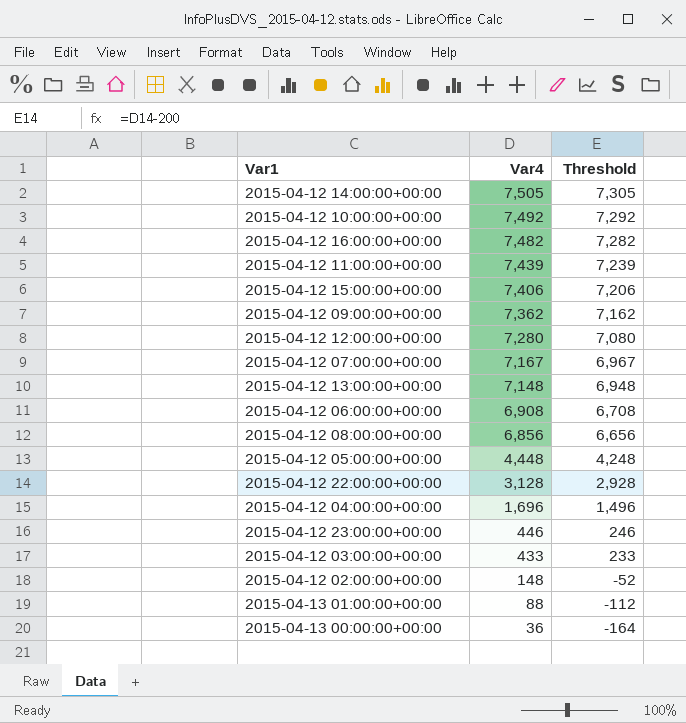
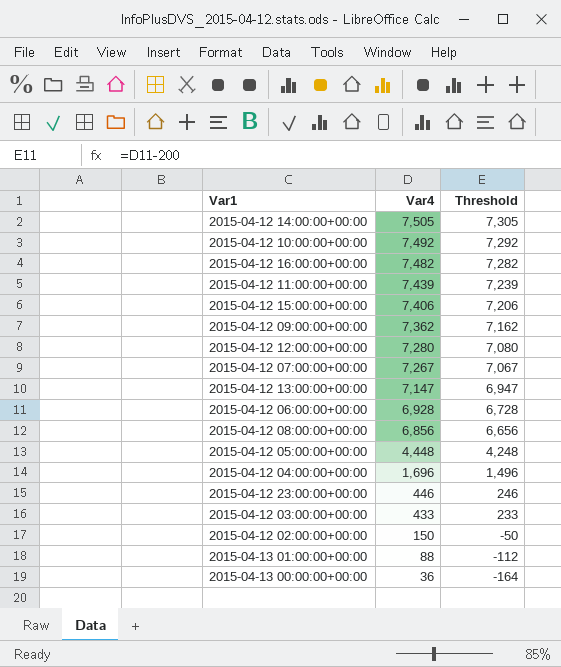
row 2015-04-12 22:00:00+00:00: 3,128 | 2,928 -> none
2015-04-12 07:00:00+00:00 | Var4: 7,167 -> 7,267
2015-04-12 07:00:00+00:00 | Threshold: 6,967 -> 7,067
2015-04-12 13:00:00+00:00 | Var4: 7,148 -> 7,147
2015-04-12 13:00:00+00:00 | Threshold: 6,948 -> 6,947
2015-04-12 06:00:00+00:00 | Var4: 6,908 -> 6,928
2015-04-12 06:00:00+00:00 | Threshold: 6,708 -> 6,728
2015-04-12 02:00:00+00:00 | Var4: 148 -> 150
2015-04-12 02:00:00+00:00 | Threshold: -52 -> -50

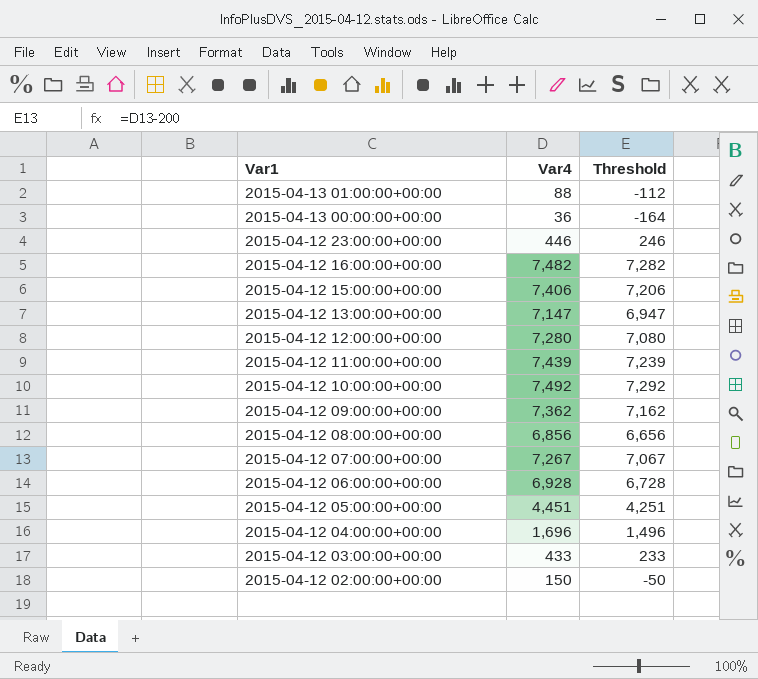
row order: Var4 descending -> Var1 descending
row 2015-04-12 14:00:00+00:00: 7,505 | 7,305 -> none
2015-04-12 05:00:00+00:00 | Var4: 4,448 -> 4,451
2015-04-12 05:00:00+00:00 | Threshold: 4,248 -> 4,251

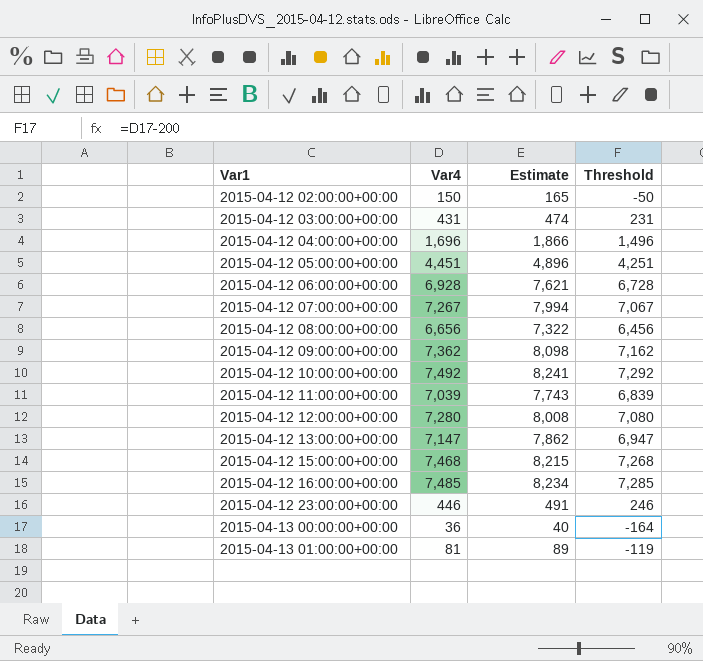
row order: Var1 descending -> Var1 ascending
column Estimate | formula: none -> [Var4] * 1.1
2015-04-12 03:00:00+00:00 | Var4: 433 -> 431
2015-04-12 03:00:00+00:00 | Threshold: 233 -> 231
2015-04-12 08:00:00+00:00 | Var4: 6,856 -> 6,656
2015-04-12 08:00:00+00:00 | Threshold: 6,656 -> 6,456
2015-04-12 11:00:00+00:00 | Var4: 7,439 -> 7,039
2015-04-12 11:00:00+00:00 | Threshold: 7,239 -> 6,839
2015-04-12 15:00:00+00:00 | Var4: 7,406 -> 7,468
2015-04-12 15:00:00+00:00 | Threshold: 7,206 -> 7,268
2015-04-12 16:00:00+00:00 | Var4: 7,482 -> 7,485
2015-04-12 16:00:00+00:00 | Threshold: 7,282 -> 7,285
2015-04-13 01:00:00+00:00 | Var4: 88 -> 81
2015-04-13 01:00:00+00:00 | Threshold: -112 -> -119

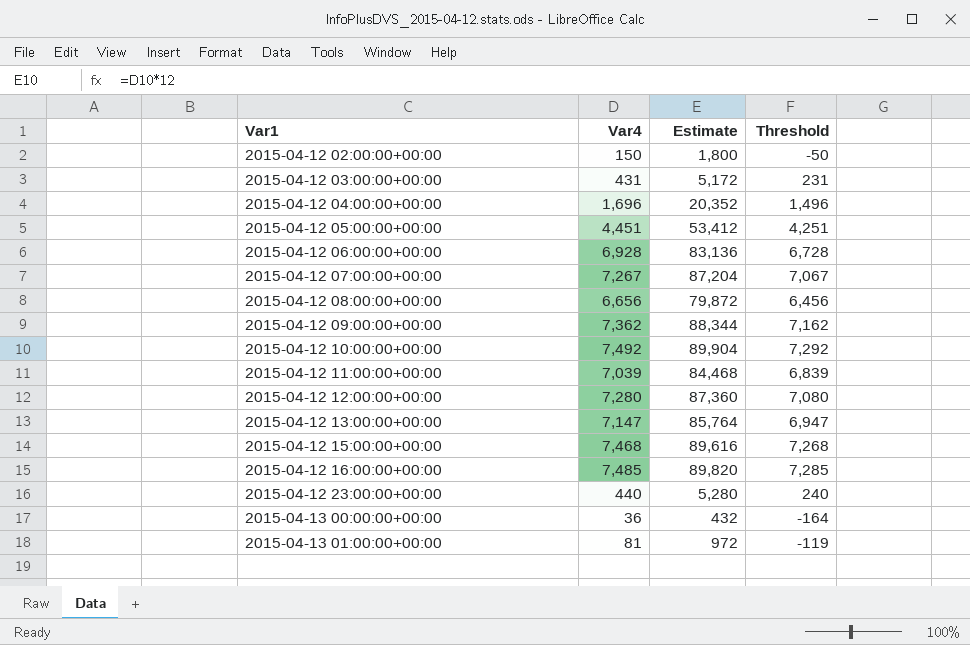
column Estimate | formula: [Var4] * 1.1 -> [Var4] * 12
2015-04-12 23:00:00+00:00 | Var4: 446 -> 440
2015-04-12 23:00:00+00:00 | Threshold: 246 -> 240

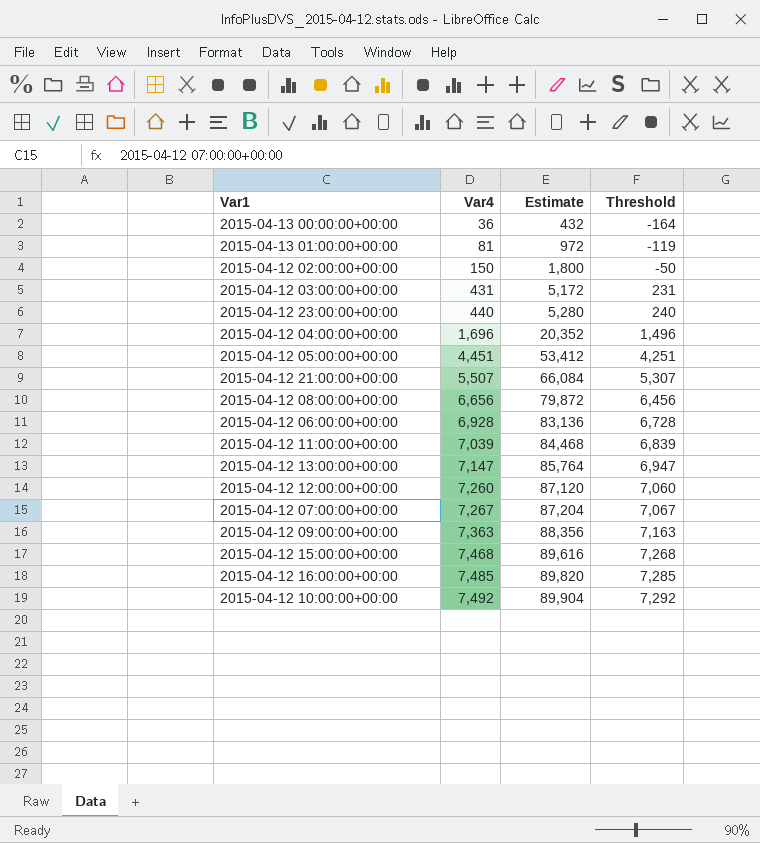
row order: Var1 ascending -> Var4 ascending
row 2015-04-12 21:00:00+00:00: none -> 5,507 | 66,084 | 5,307
2015-04-12 12:00:00+00:00 | Var4: 7,280 -> 7,260
2015-04-12 12:00:00+00:00 | Estimate: 87,360 -> 87,120
2015-04-12 12:00:00+00:00 | Threshold: 7,080 -> 7,060
2015-04-12 09:00:00+00:00 | Var4: 7,362 -> 7,363
2015-04-12 09:00:00+00:00 | Estimate: 88,344 -> 88,356
2015-04-12 09:00:00+00:00 | Threshold: 7,162 -> 7,163

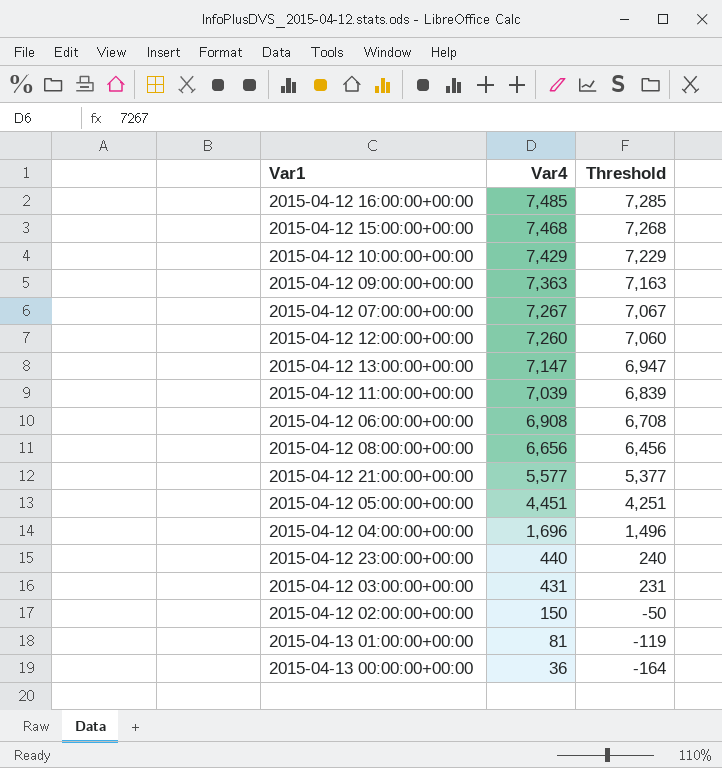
row order: Var4 ascending -> Var4 descending
column Estimate | formula: [Var4] * 12 -> none
2015-04-12 10:00:00+00:00 | Var4: 7,492 -> 7,429
2015-04-12 10:00:00+00:00 | Threshold: 7,292 -> 7,229
2015-04-12 06:00:00+00:00 | Var4: 6,928 -> 6,908
2015-04-12 06:00:00+00:00 | Threshold: 6,728 -> 6,708
2015-04-12 21:00:00+00:00 | Var4: 5,507 -> 5,577
2015-04-12 21:00:00+00:00 | Threshold: 5,307 -> 5,377

